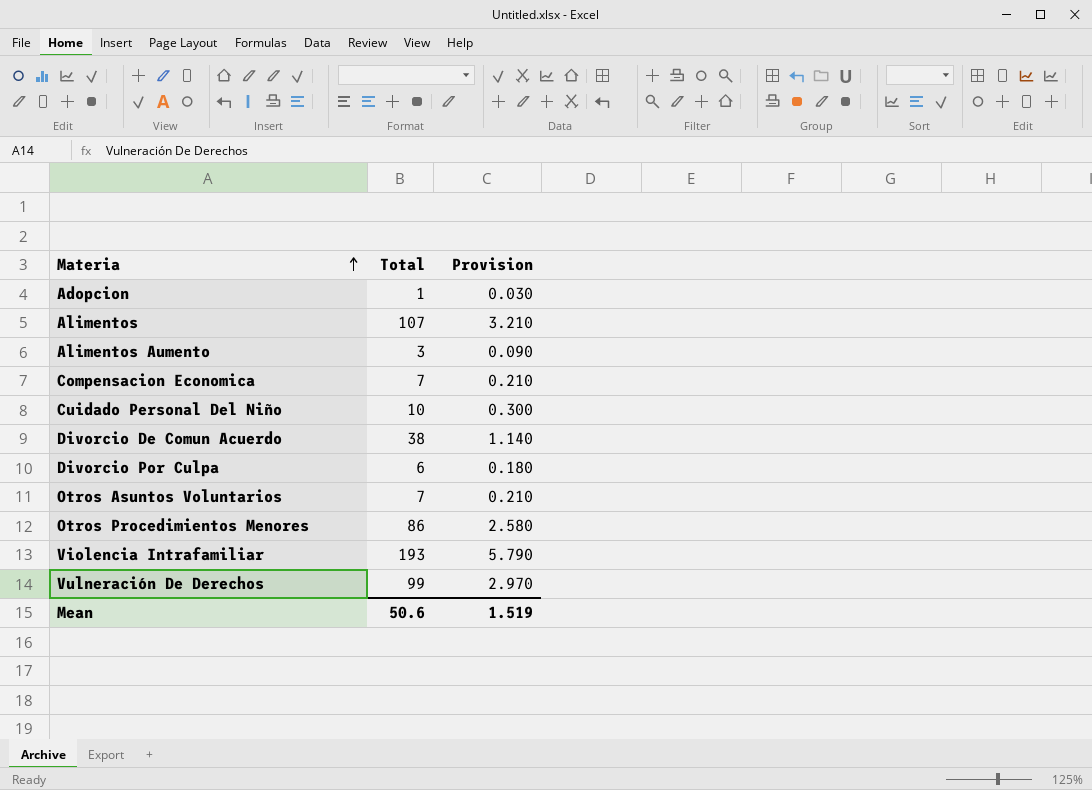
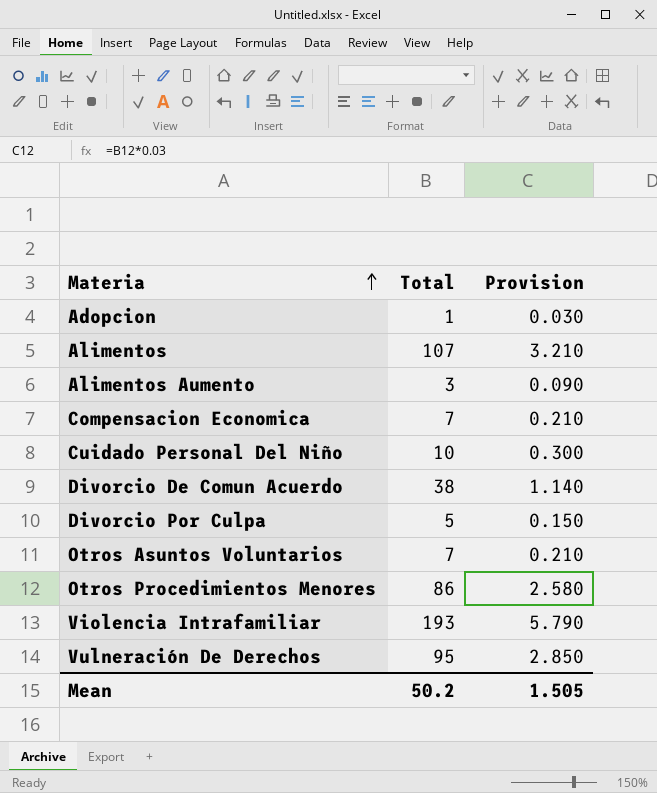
Divorcio Por Culpa | Total: 6 -> 5
Divorcio Por Culpa | Provision: 0.180 -> 0.150
Vulneración De Derechos | Total: 99 -> 95
Vulneración De Derechos | Provision: 2.970 -> 2.850
Mean | Total: 50.6 -> 50.2
Mean | Provision: 1.519 -> 1.505

